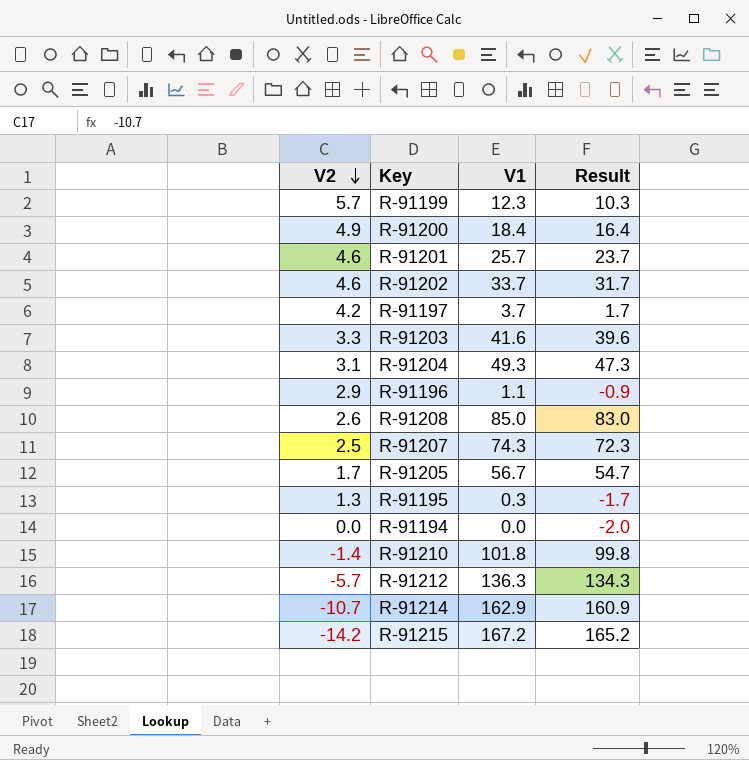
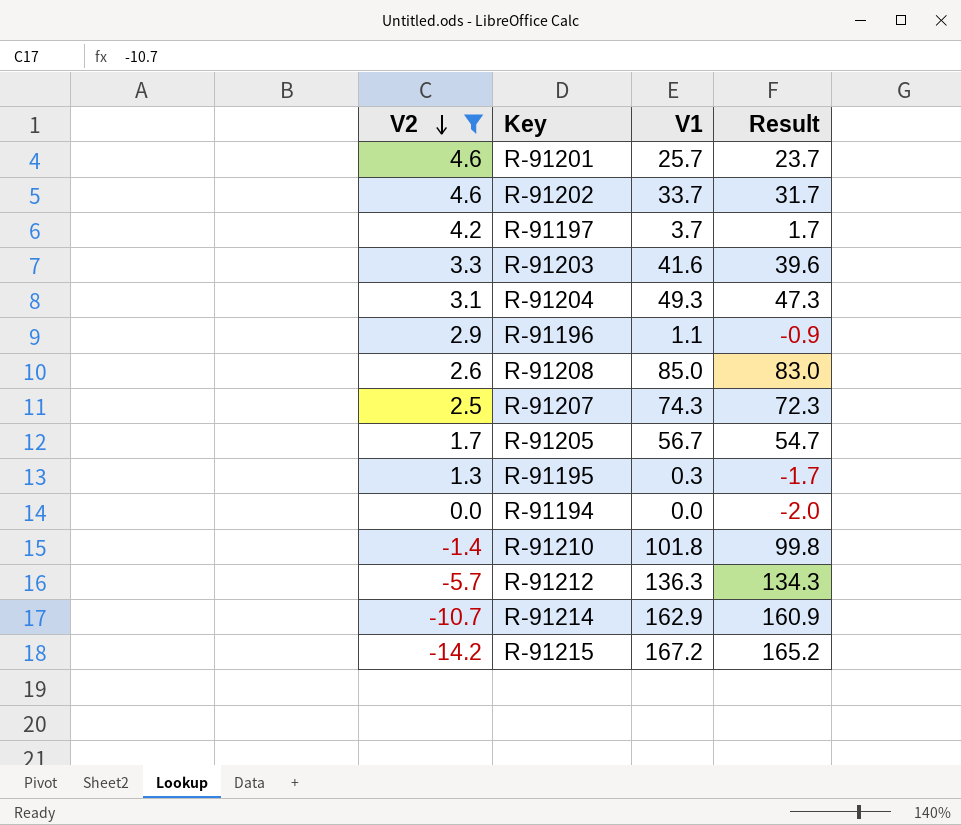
filter: none -> V2 <= 4.6

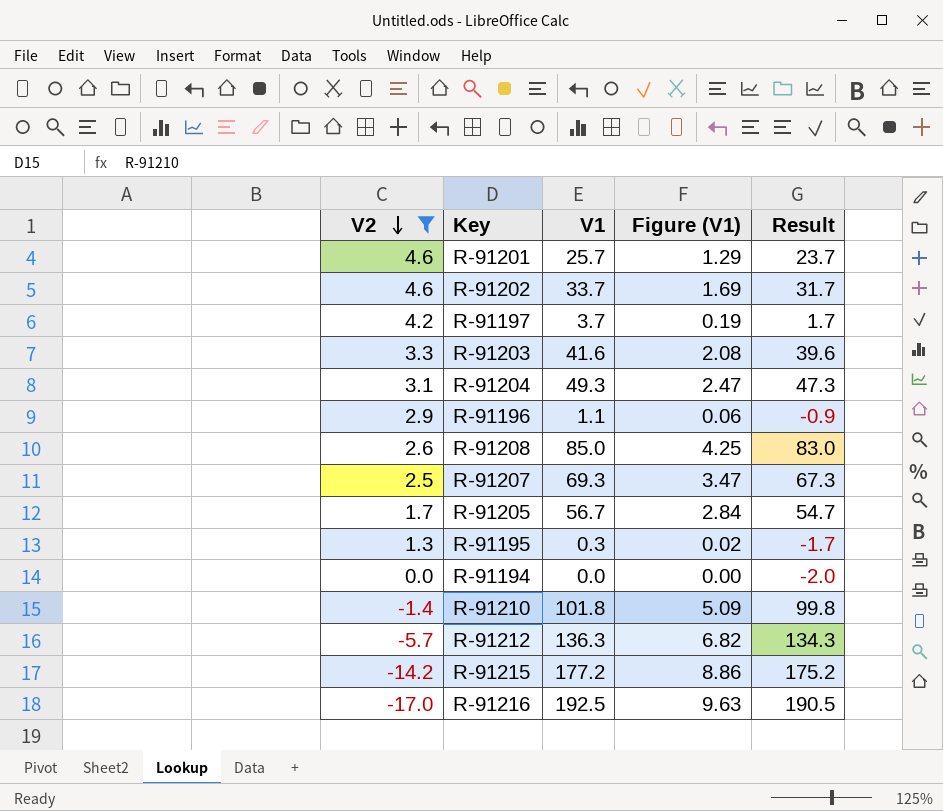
column Figure (V1) | formula: none -> [V1] * 0.05
row R-91214: -10.7 | 162.9 | 160.9 -> none
R-91207 | V1: 74.3 -> 69.3
R-91207 | Result: 72.3 -> 67.3
R-91215 | V1: 167.2 -> 177.2
R-91215 | Result: 165.2 -> 175.2
row R-91216: none -> -17.0 | 192.5 | 9.63 | 190.5

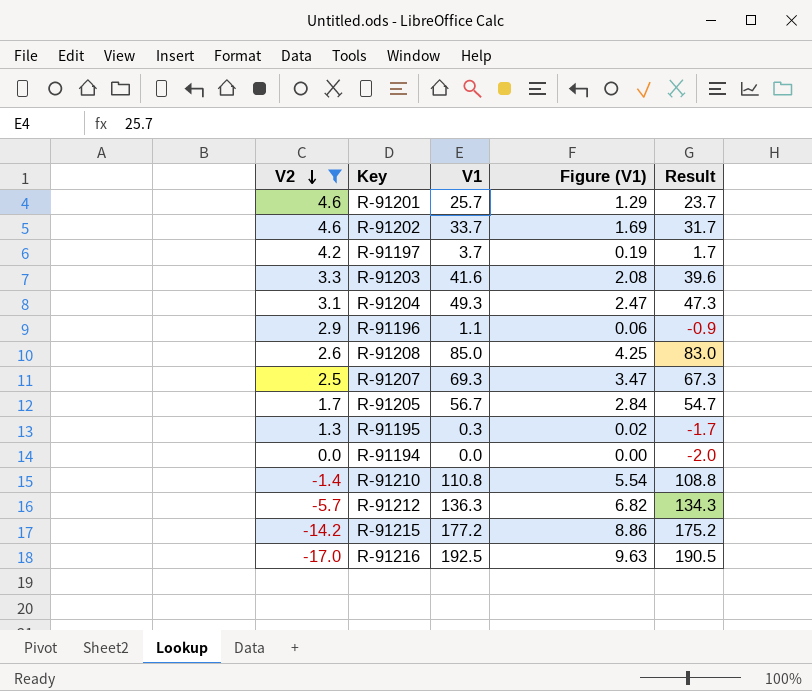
R-91210 | V1: 101.8 -> 110.8
R-91210 | Figure (V1): 5.09 -> 5.54
R-91210 | Result: 99.8 -> 108.8

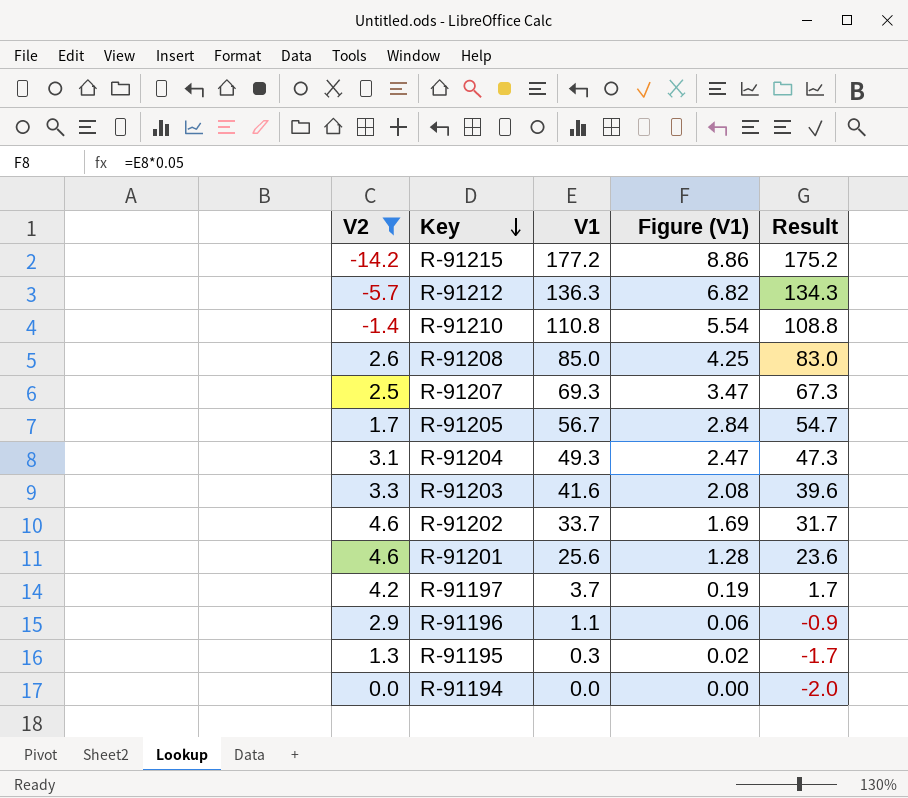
row order: V2 descending -> Key descending
row R-91216: -17.0 | 192.5 | 9.63 | 190.5 -> none
R-91201 | V1: 25.7 -> 25.6
R-91201 | Figure (V1): 1.29 -> 1.28
R-91201 | Result: 23.7 -> 23.6

